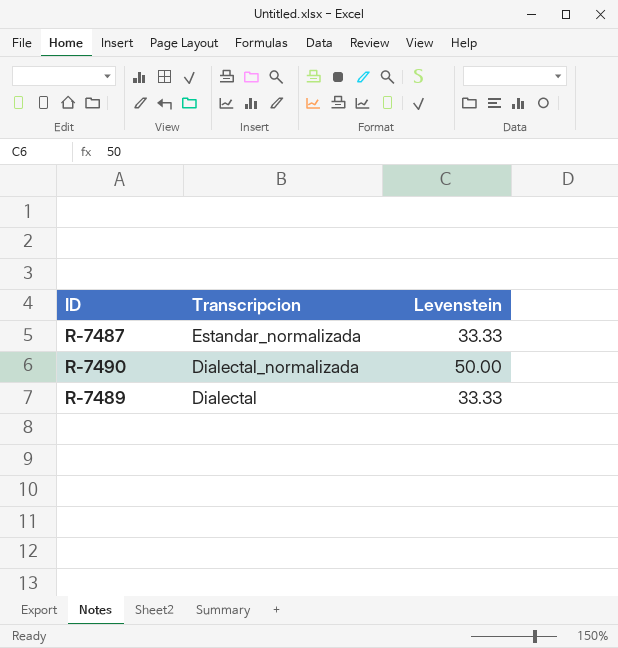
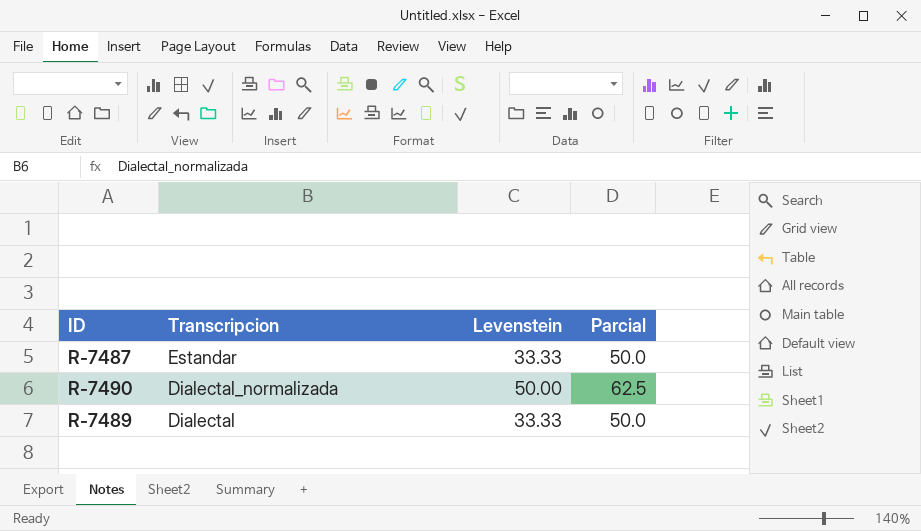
column Parcial | position: none -> 4
R-7487 | Transcripcion: Estandar_normalizada -> Estandar

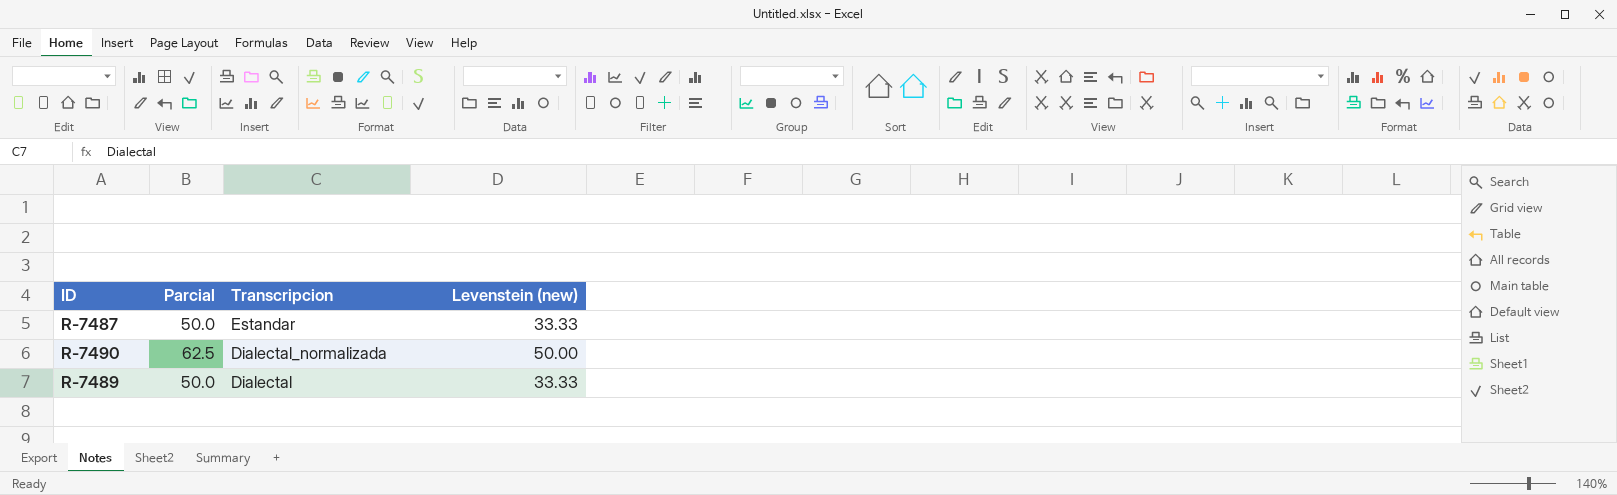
column Parcial | position: 4 -> 2
column name: Levenstein -> Levenstein (new)

